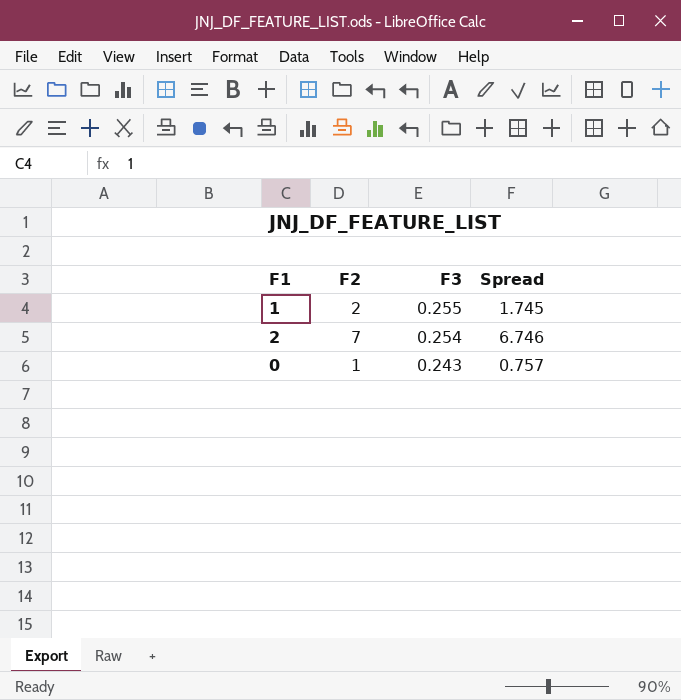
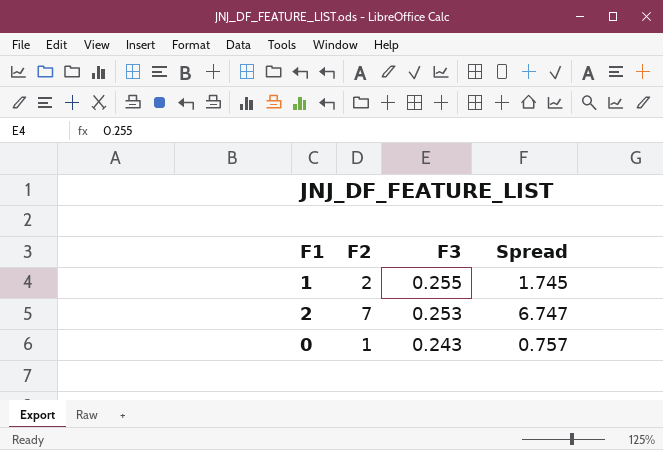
2 | F3: 0.254 -> 0.253
2 | Spread: 6.746 -> 6.747

